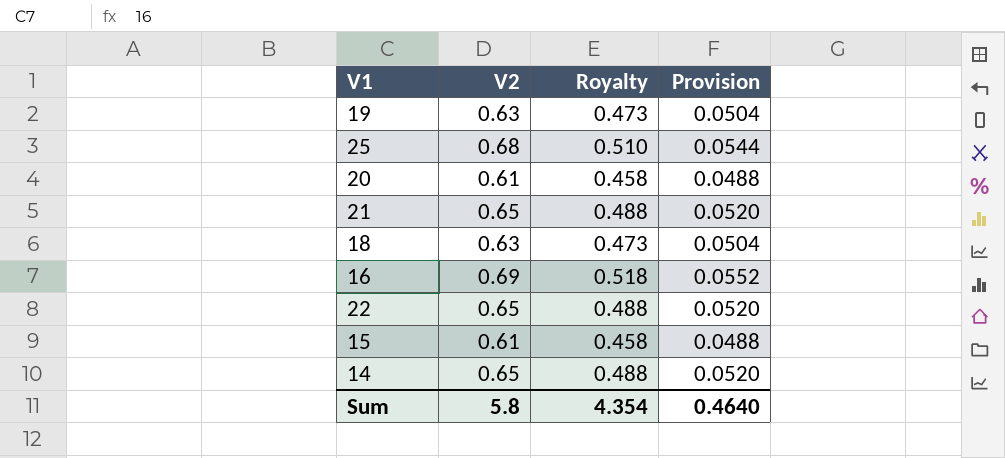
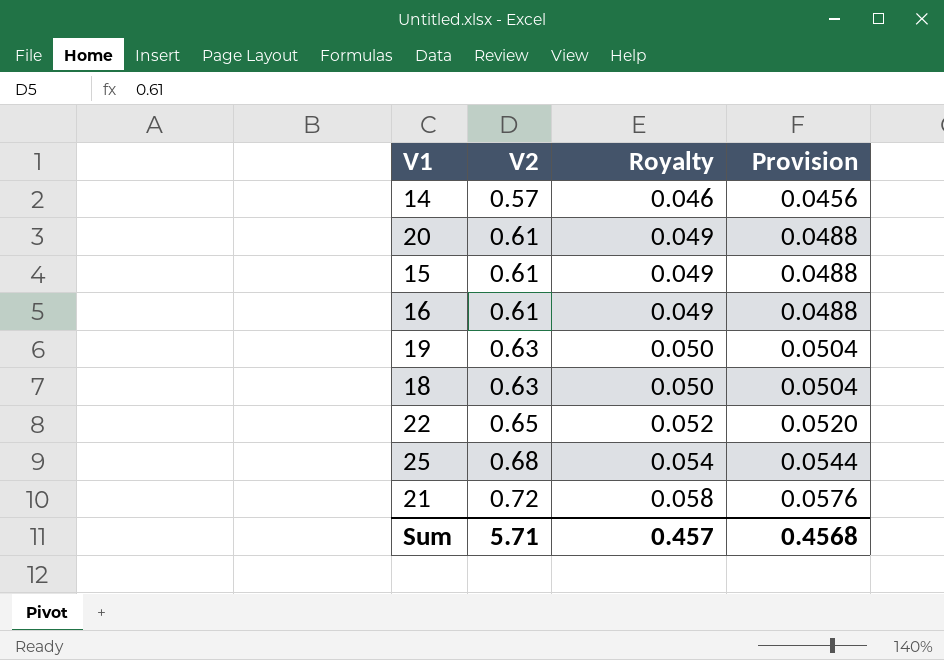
row order: none -> V2 ascending
column Royalty | formula: [V2] * 0.75 -> [V2] * 0.08
14 | V2: 0.65 -> 0.57
14 | Provision: 0.0520 -> 0.0456
16 | V2: 0.69 -> 0.61
16 | Provision: 0.0552 -> 0.0488
21 | V2: 0.65 -> 0.72
21 | Provision: 0.0520 -> 0.0576
Sum | V2: 5.8 -> 5.71
Sum | Royalty: 4.354 -> 0.457
Sum | Provision: 0.4640 -> 0.4568

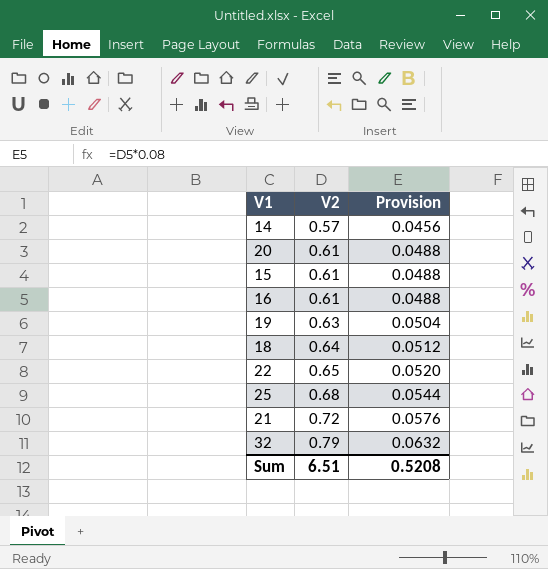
column Royalty | formula: [V2] * 0.08 -> none
18 | V2: 0.63 -> 0.64
18 | Provision: 0.0504 -> 0.0512
row 32: none -> 0.79 | 0.0632
Sum | V2: 5.71 -> 6.51
Sum | Provision: 0.4568 -> 0.5208

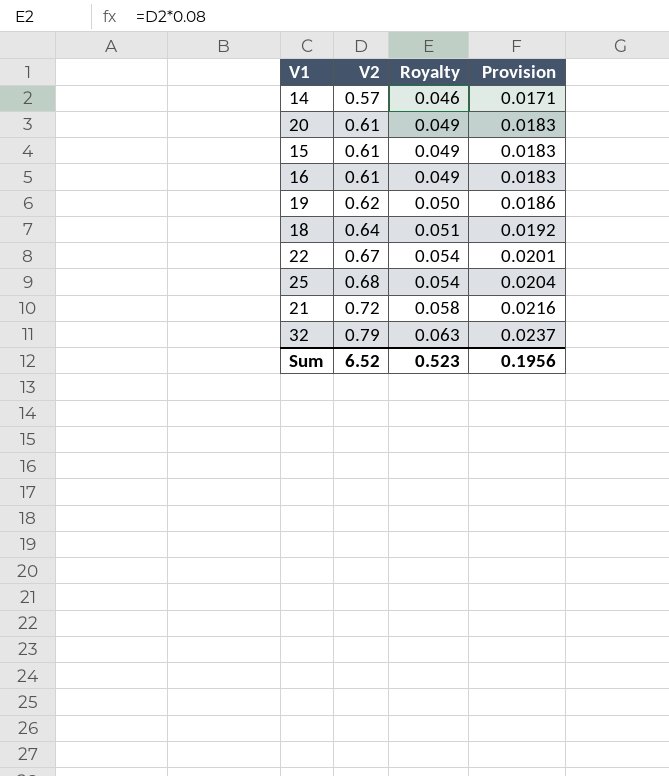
column Royalty | formula: none -> [V2] * 0.08
column Provision | formula: [V2] * 0.08 -> [V2] * 0.03
19 | V2: 0.63 -> 0.62
22 | V2: 0.65 -> 0.67
Sum | V2: 6.51 -> 6.52
Sum | Provision: 0.5208 -> 0.1956

